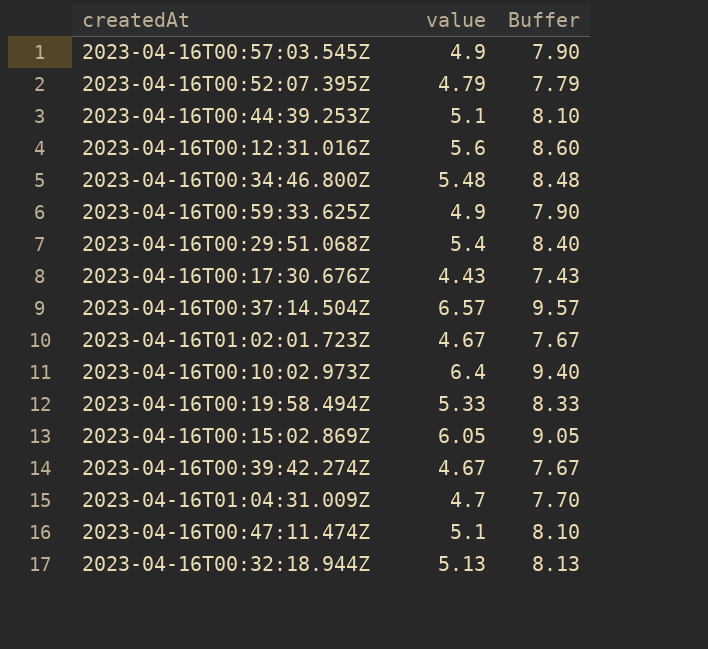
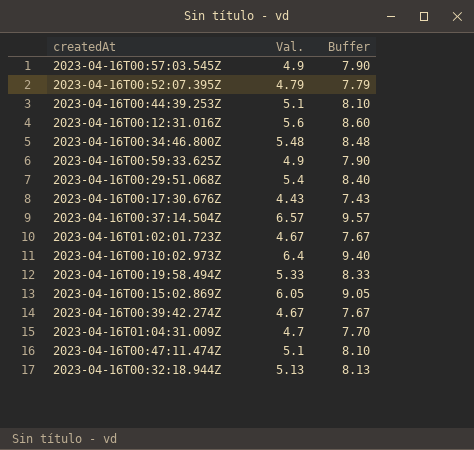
column name: value -> Val.

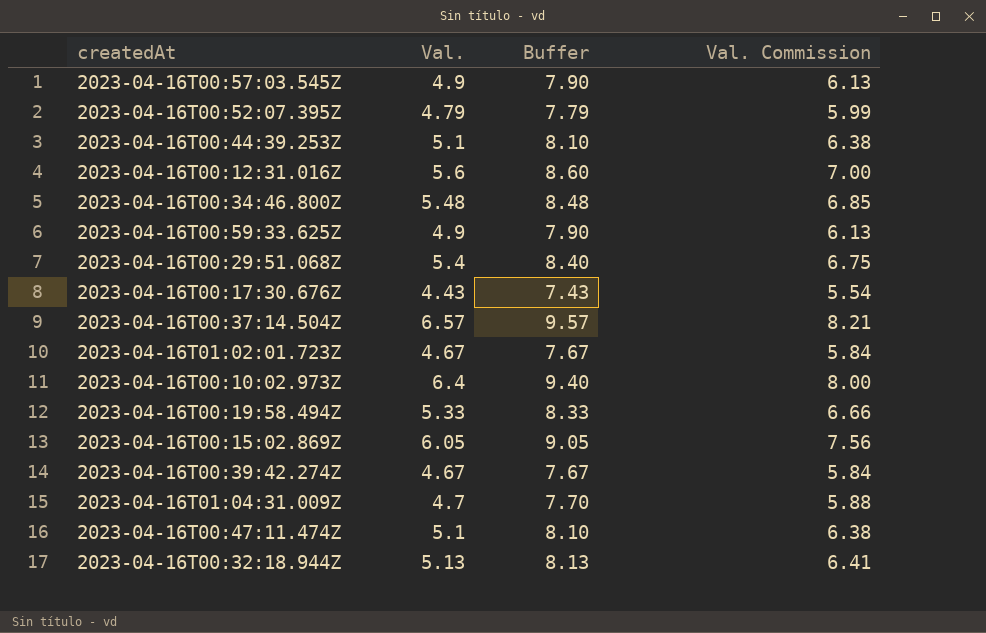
column Val. Commission | formula: none -> [Val.] * 1.25

